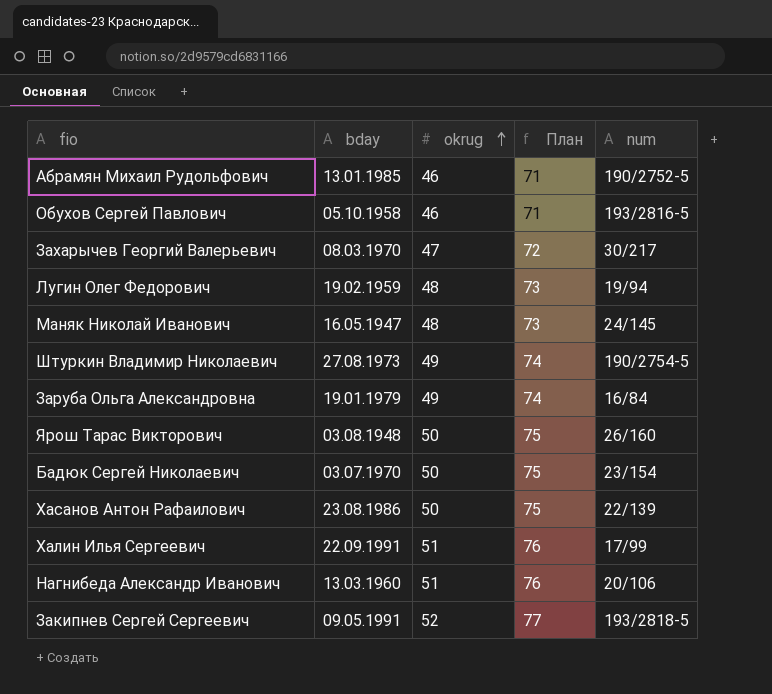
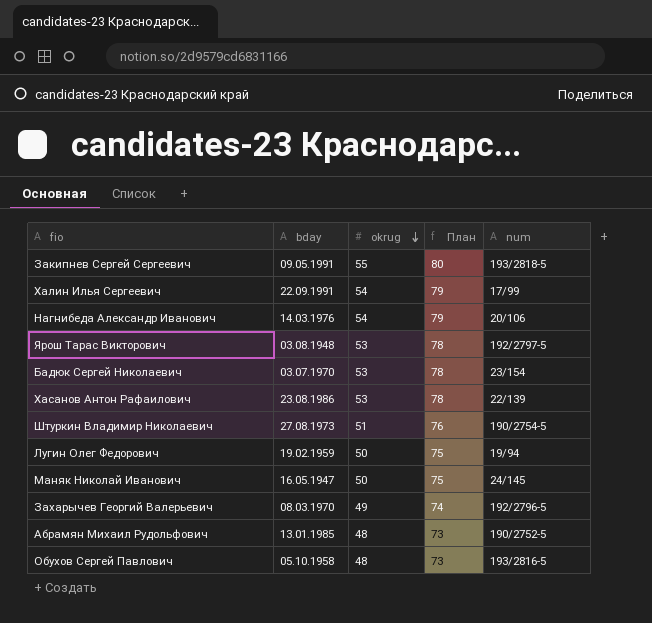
row order: okrug ascending -> okrug descending
row Заруба Ольга Александровна: 19.01.1979 | 49 | 74 | 16/84 -> none
Закипнев Сергей Сергеевич | okrug: 52 -> 55
Закипнев Сергей Сергеевич | План: 77 -> 80
Халин Илья Сергеевич | okrug: 51 -> 54
Халин Илья Сергеевич | План: 76 -> 79
Нагнибеда Александр Иванович | bday: 13.03.1960 -> 14.03.1976
Нагнибеда Александр Иванович | okrug: 51 -> 54
Нагнибеда Александр Иванович | План: 76 -> 79
Ярош Тарас Викторович | okrug: 50 -> 53
Ярош Тарас Викторович | План: 75 -> 78
Ярош Тарас Викторович | num: 26/160 -> 192/2797-5
Бадюк Сергей Николаевич | okrug: 50 -> 53
Бадюк Сергей Николаевич | План: 75 -> 78
Хасанов Антон Рафаилович | okrug: 50 -> 53
Хасанов Антон Рафаилович | План: 75 -> 78
Штуркин Владимир Николаевич | okrug: 49 -> 51
Штуркин Владимир Николаевич | План: 74 -> 76
Лугин Олег Федорович | okrug: 48 -> 50
Лугин Олег Федорович | План: 73 -> 75
Маняк Николай Иванович | okrug: 48 -> 50
Маняк Николай Иванович | План: 73 -> 75
Захарычев Георгий Валерьевич | okrug: 47 -> 49
Захарычев Георгий Валерьевич | План: 72 -> 74
Захарычев Георгий Валерьевич | num: 30/217 -> 192/2796-5
Абрамян Михаил Рудольфович | okrug: 46 -> 48
Абрамян Михаил Рудольфович | План: 71 -> 73
Обухов Сергей Павлович | okrug: 46 -> 48
Обухов Сергей Павлович | План: 71 -> 73

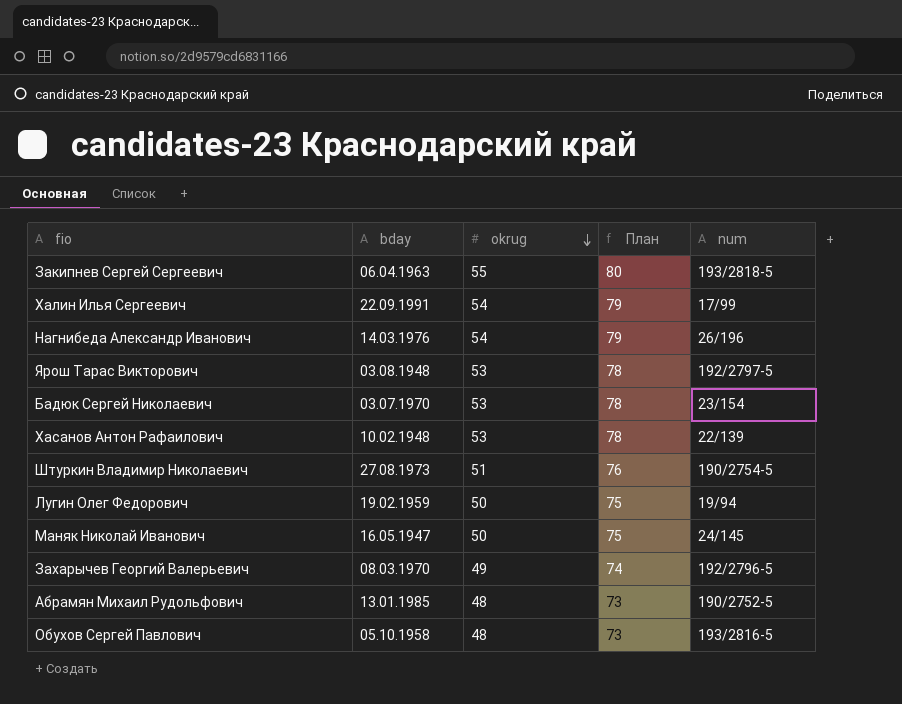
Закипнев Сергей Сергеевич | bday: 09.05.1991 -> 06.04.1963
Нагнибеда Александр Иванович | num: 20/106 -> 26/196
Хасанов Антон Рафаилович | bday: 23.08.1986 -> 10.02.1948

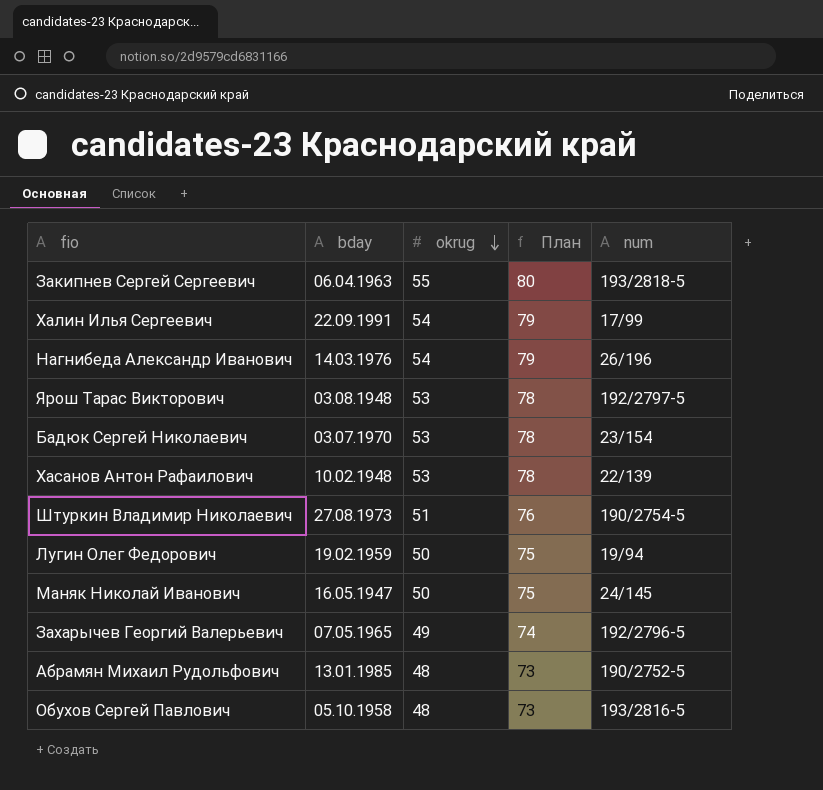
Захарычев Георгий Валерьевич | bday: 08.03.1970 -> 07.05.1965

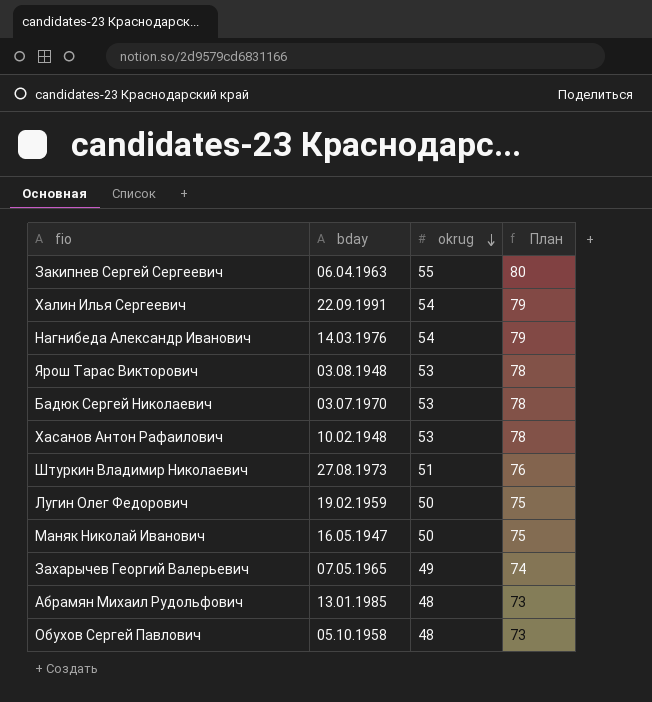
column num | position: 5 -> none

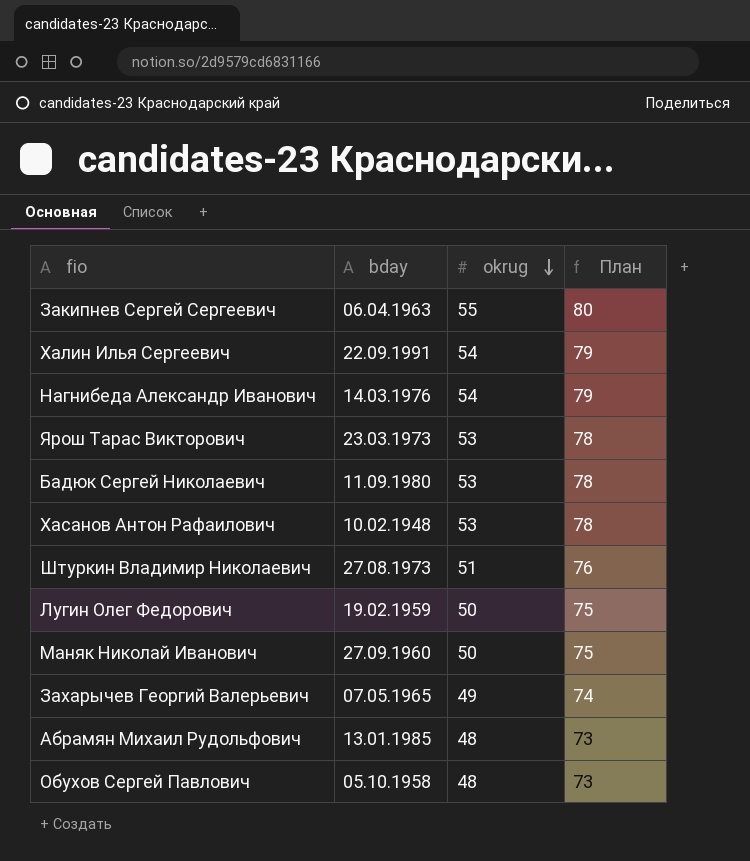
Ярош Тарас Викторович | bday: 03.08.1948 -> 23.03.1973
Бадюк Сергей Николаевич | bday: 03.07.1970 -> 11.09.1980
Маняк Николай Иванович | bday: 16.05.1947 -> 27.09.1960

